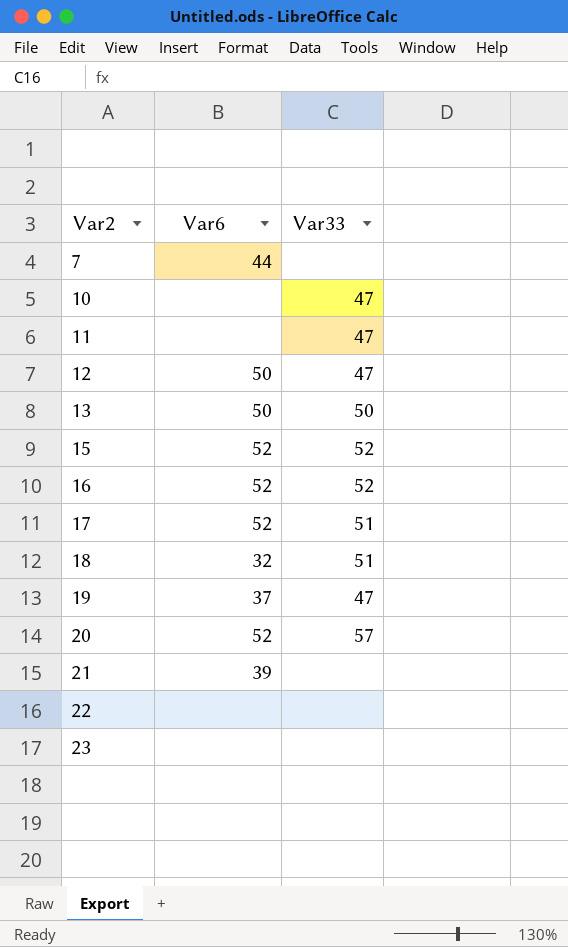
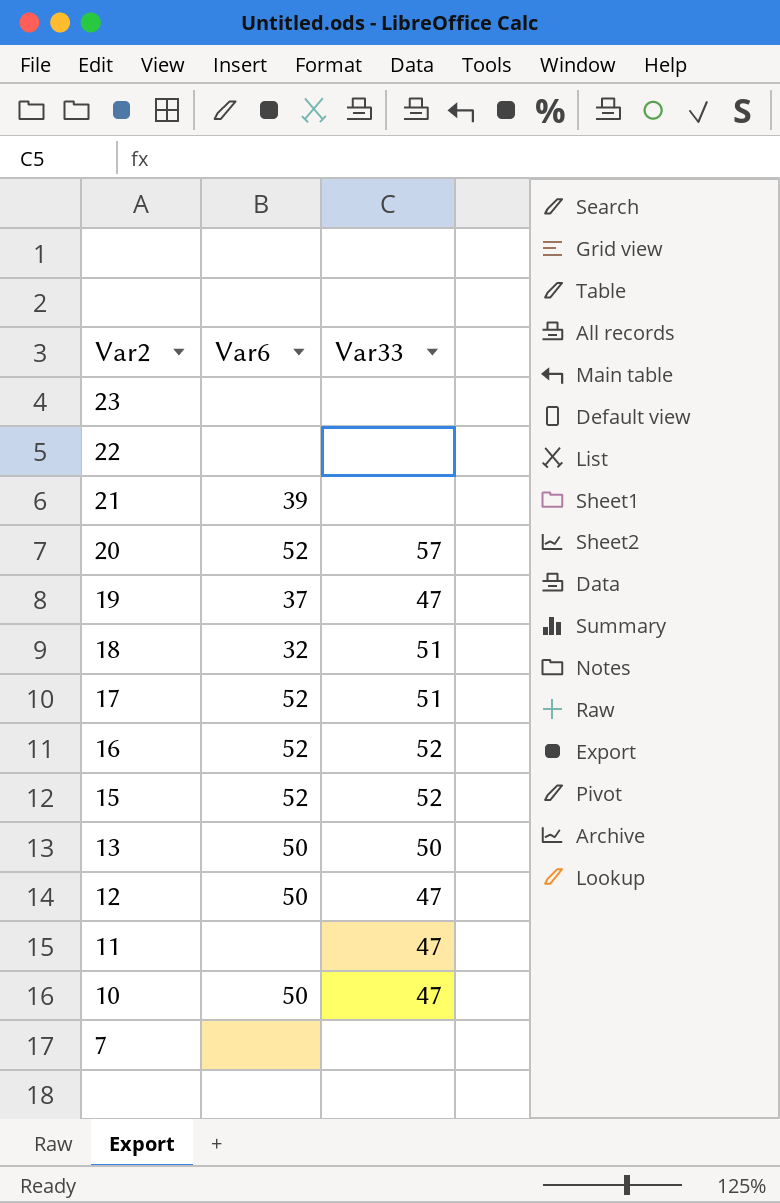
row order: Var2 ascending -> Var2 descending
10 | Var6: none -> 50
7 | Var6: 44 -> none

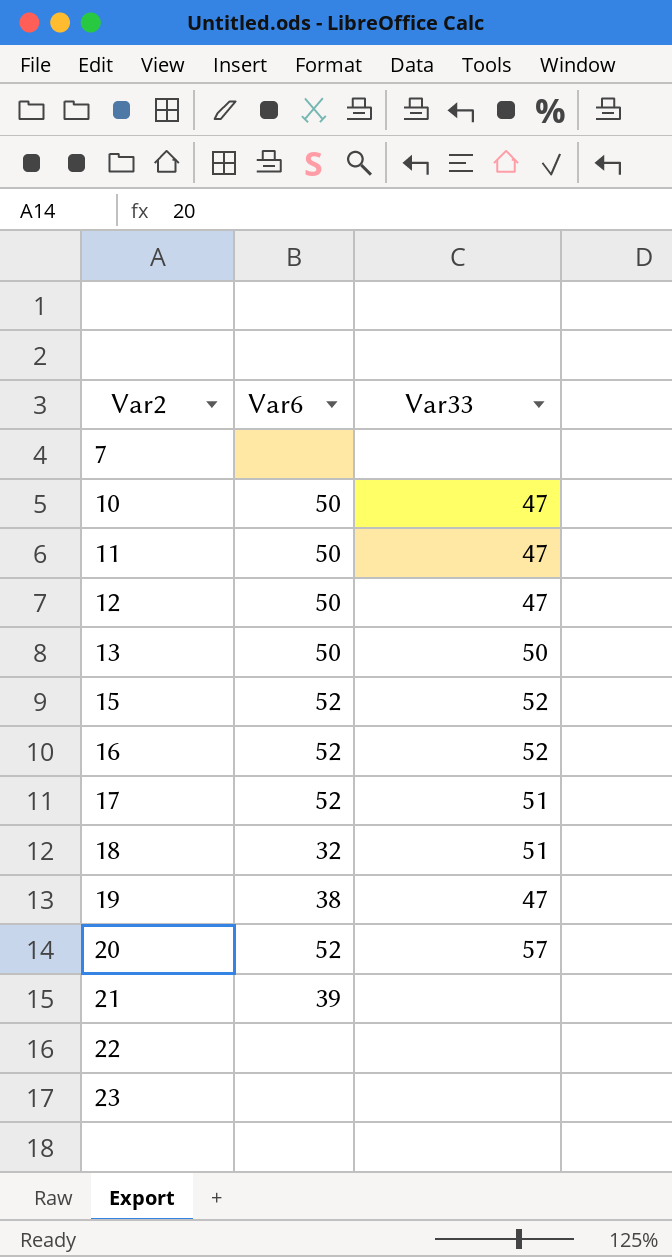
row order: Var2 descending -> Var2 ascending
11 | Var6: none -> 50
19 | Var6: 37 -> 38

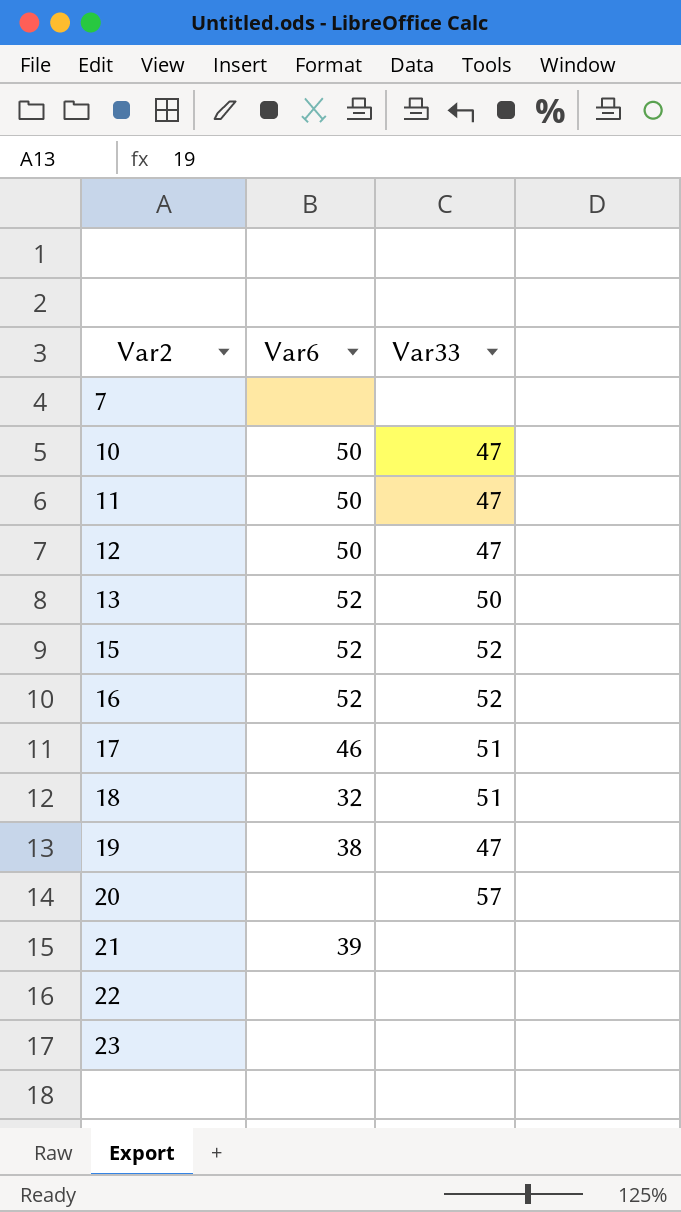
13 | Var6: 50 -> 52
17 | Var6: 52 -> 46
20 | Var6: 52 -> none

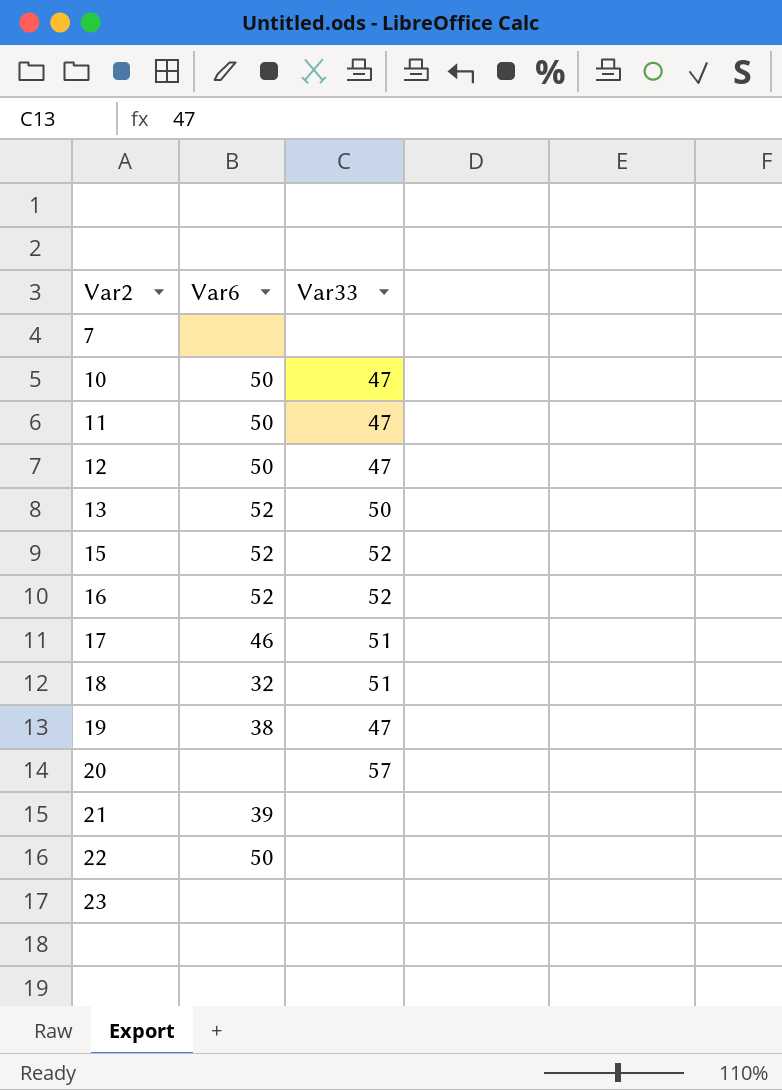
22 | Var6: none -> 50

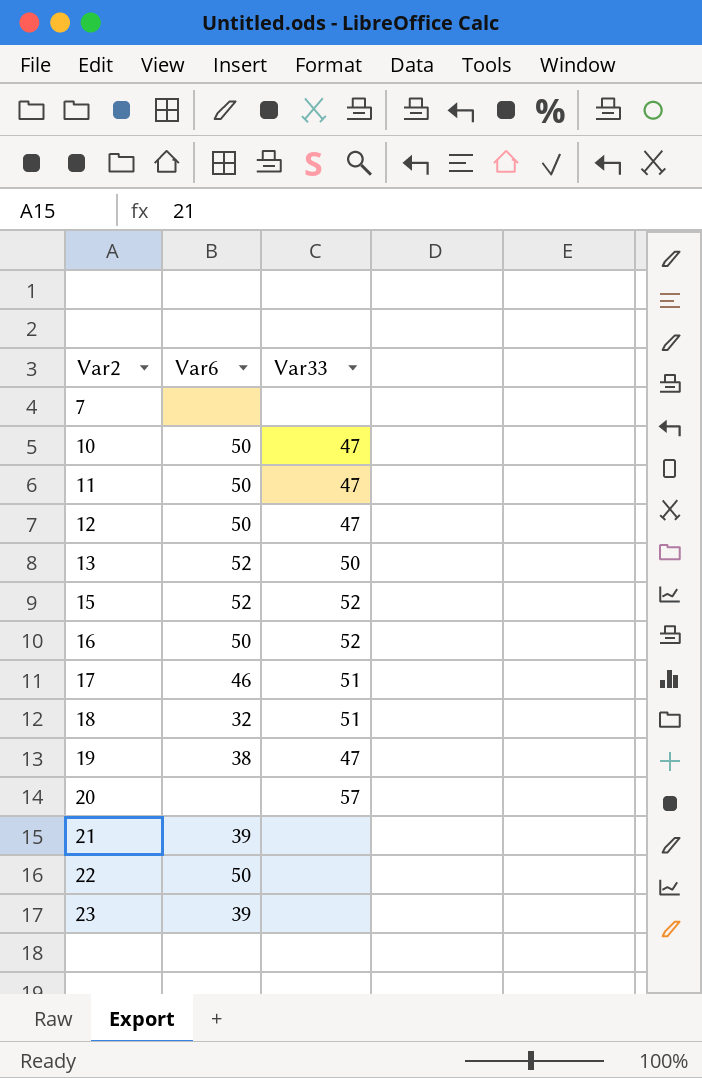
16 | Var6: 52 -> 50
23 | Var6: none -> 39

